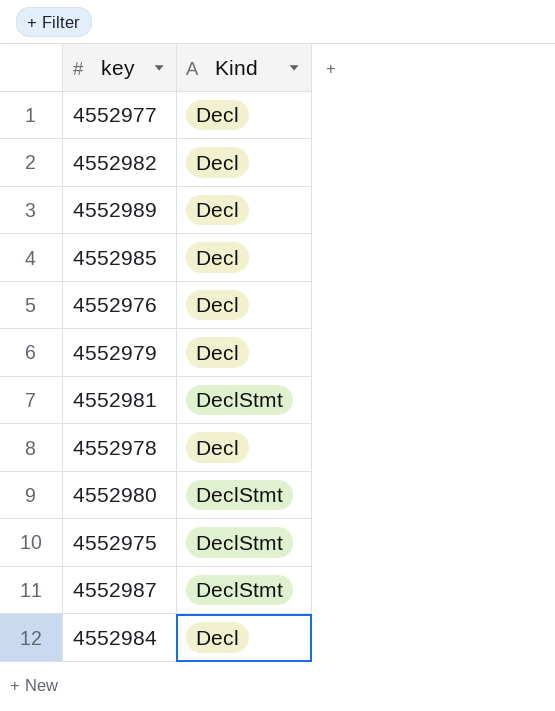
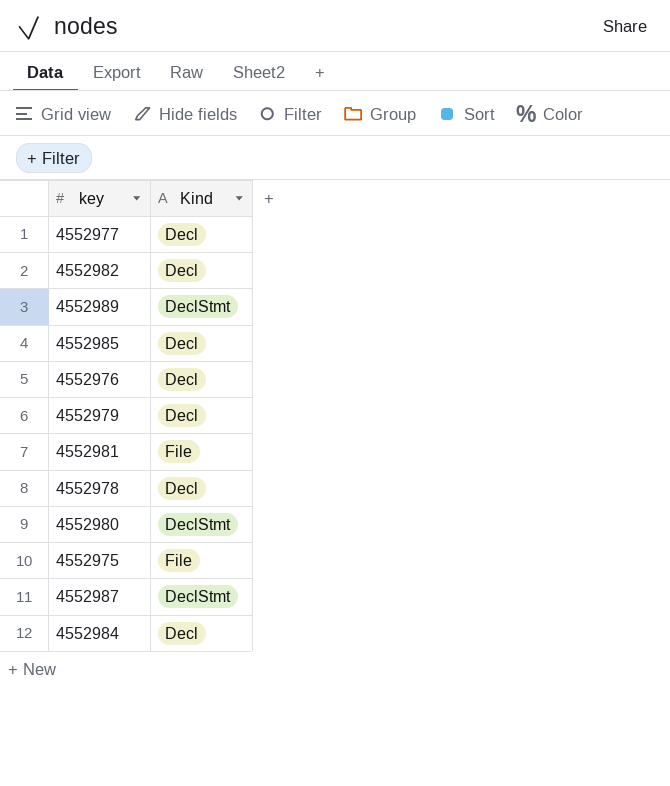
4552989 | Kind: Decl -> DeclStmt
4552981 | Kind: DeclStmt -> File
4552975 | Kind: DeclStmt -> File

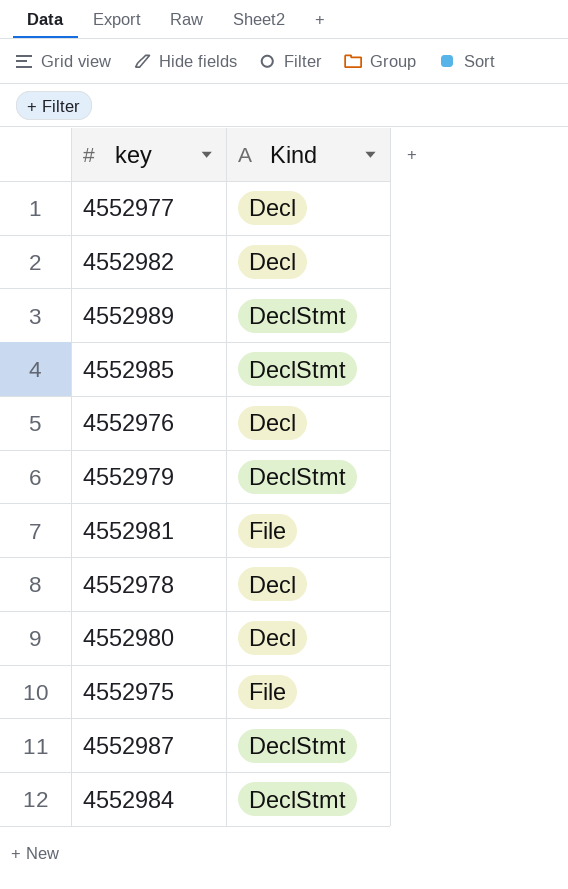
4552985 | Kind: Decl -> DeclStmt
4552979 | Kind: Decl -> DeclStmt
4552980 | Kind: DeclStmt -> Decl
4552984 | Kind: Decl -> DeclStmt

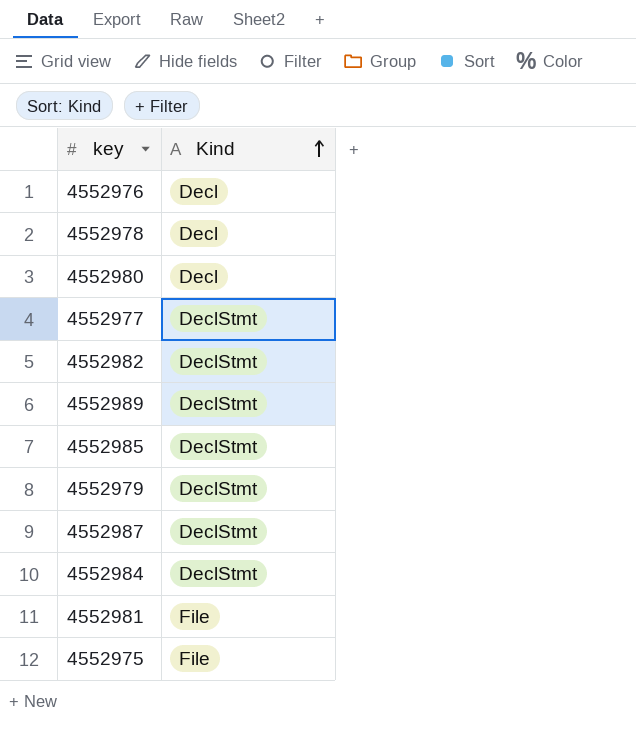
row order: none -> Kind ascending
4552977 | Kind: Decl -> DeclStmt
4552982 | Kind: Decl -> DeclStmt

